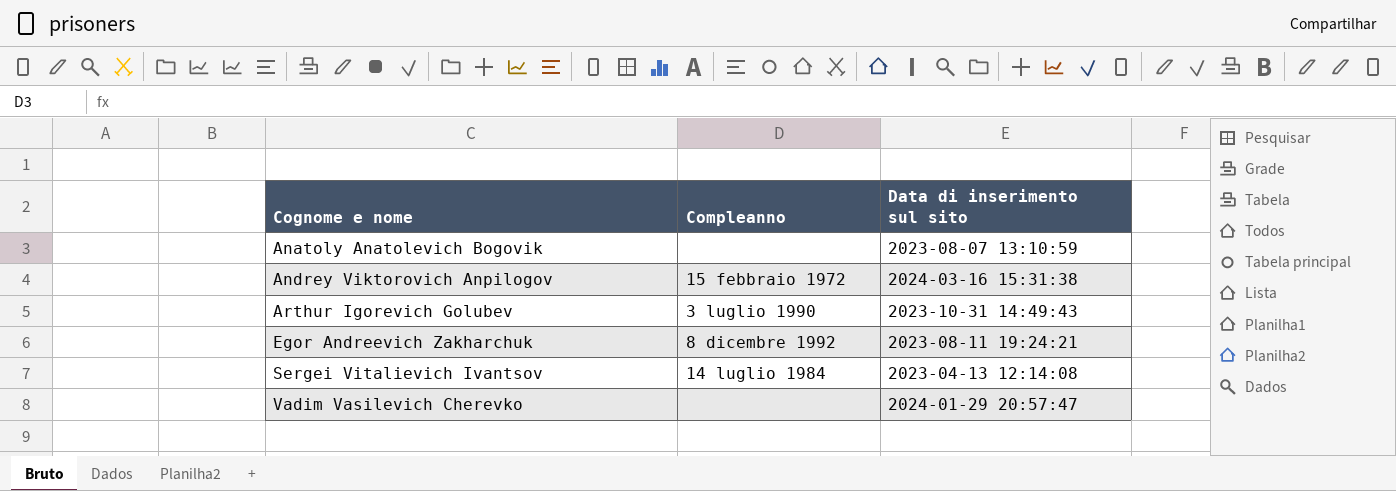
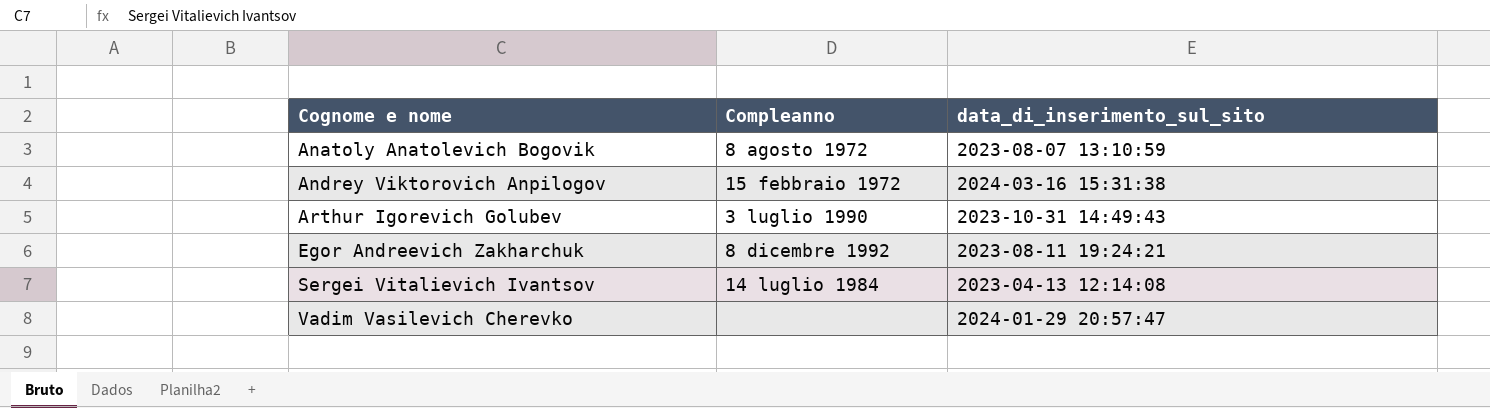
column name: Data di inserimento sul sito -> data_di_inserimento_sul_sito
Anatoly Anatolevich Bogovik | Compleanno: none -> 8 agosto 1972

